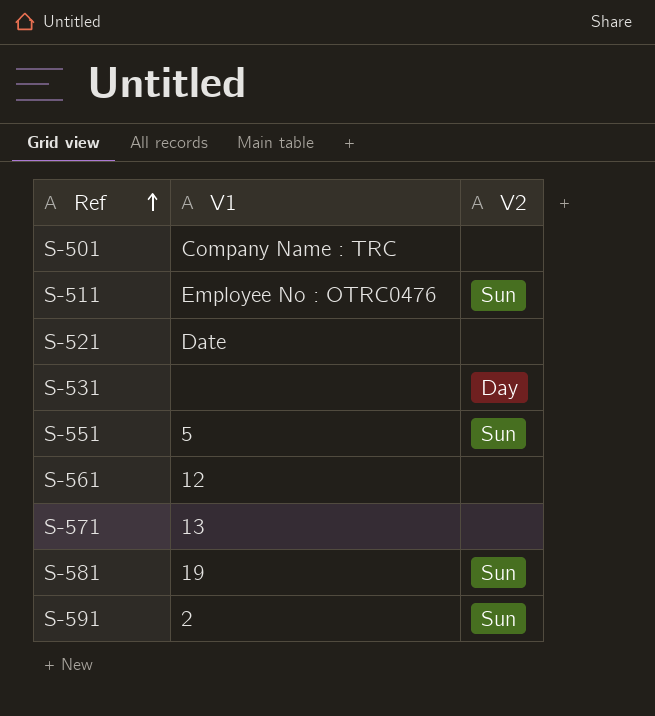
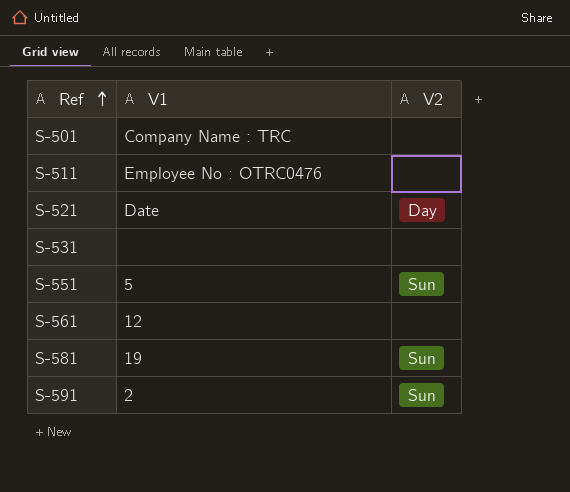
row S-571: 13 | none -> none
S-511 | V2: Sun -> none
S-521 | V2: none -> Day
S-531 | V2: Day -> none

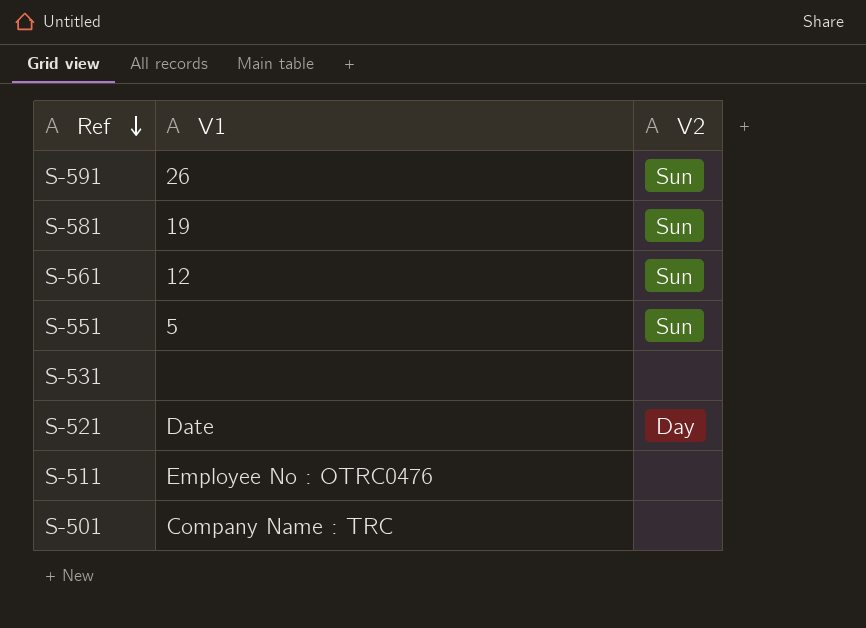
row order: Ref ascending -> Ref descending
S-591 | V1: 2 -> 26
S-561 | V2: none -> Sun

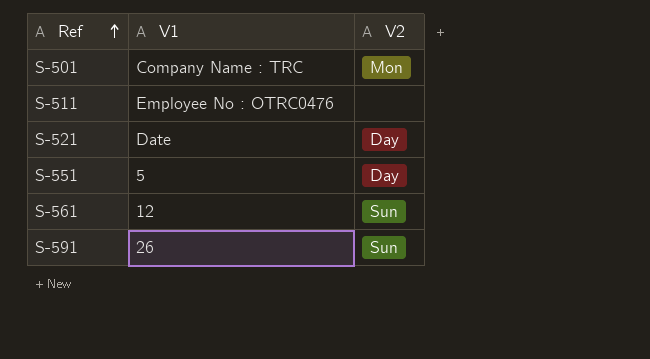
row order: Ref descending -> Ref ascending
row S-581: 19 | Sun -> none
row S-531: none | none -> none
S-501 | V2: none -> Mon
S-551 | V2: Sun -> Day

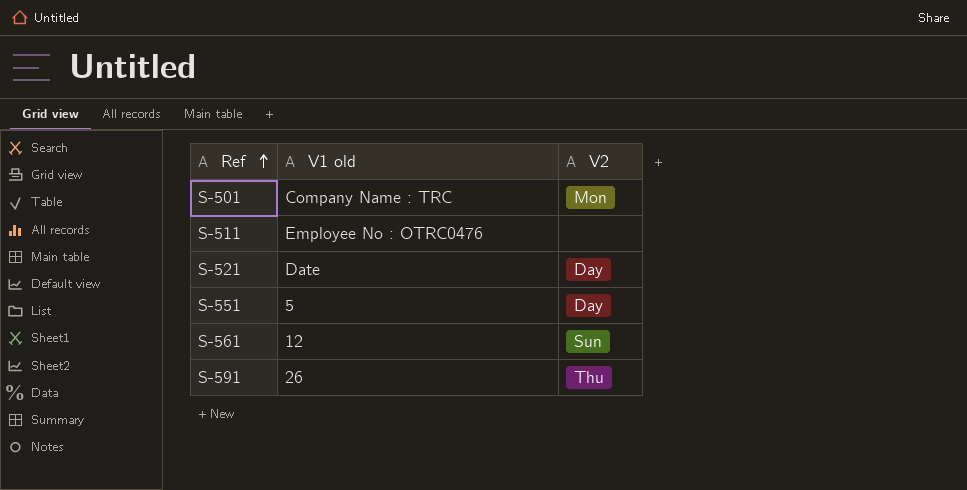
column name: V1 -> V1 old
S-591 | V2: Sun -> Thu

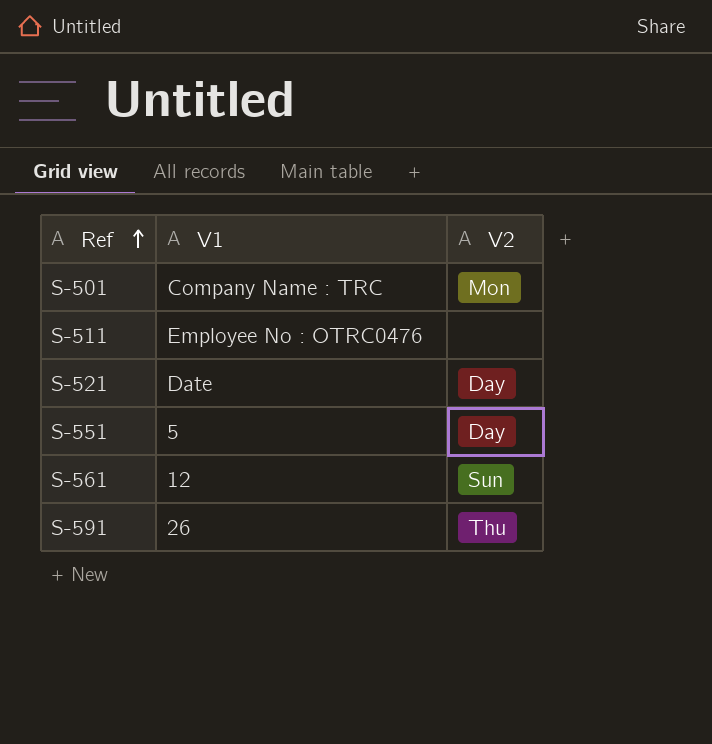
column name: V1 old -> V1

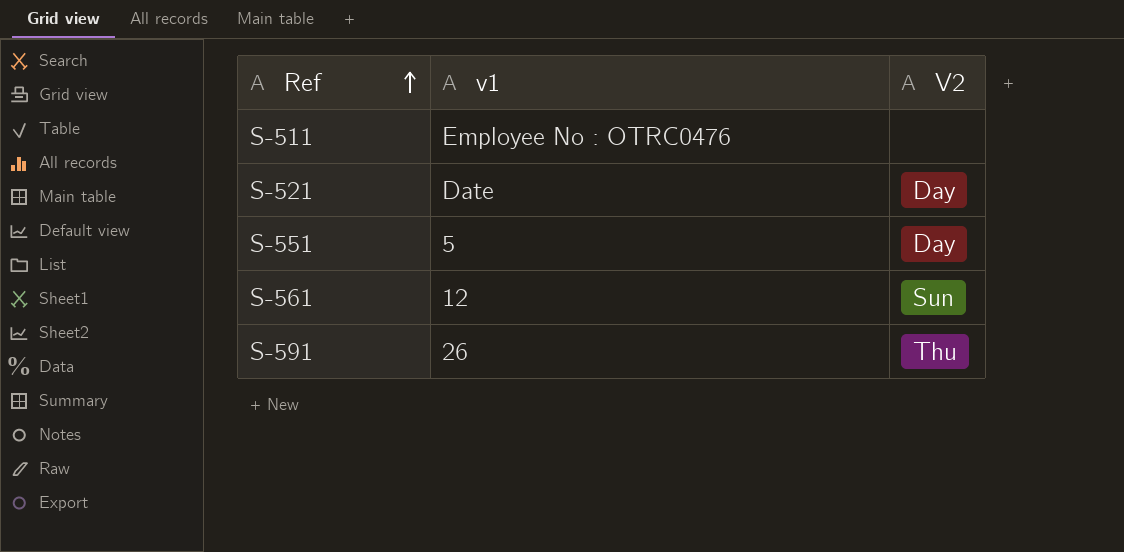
column name: V1 -> v1
row S-501: Company Name : TRC | Mon -> none

